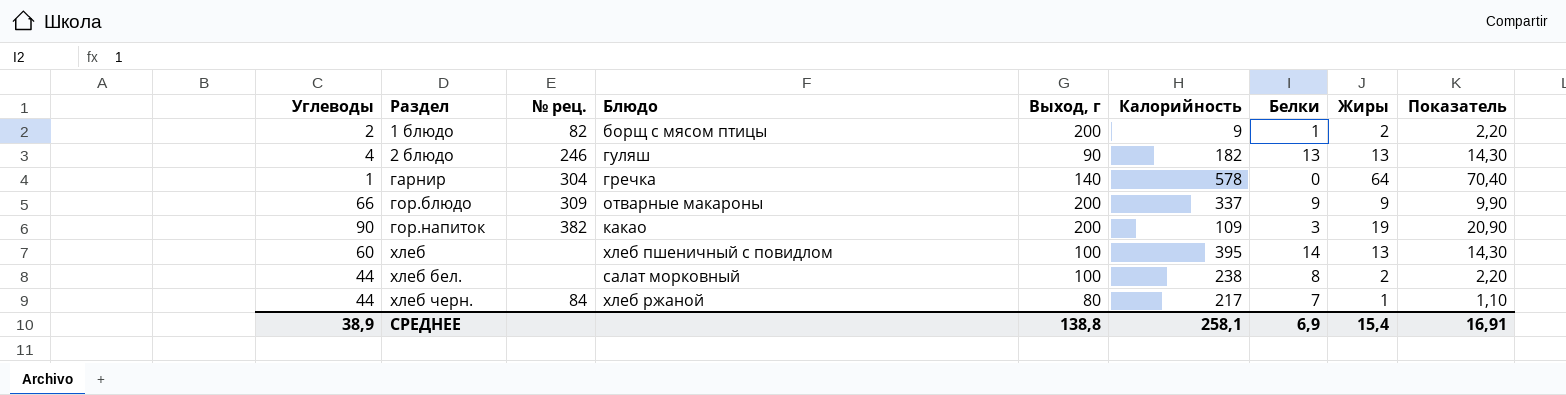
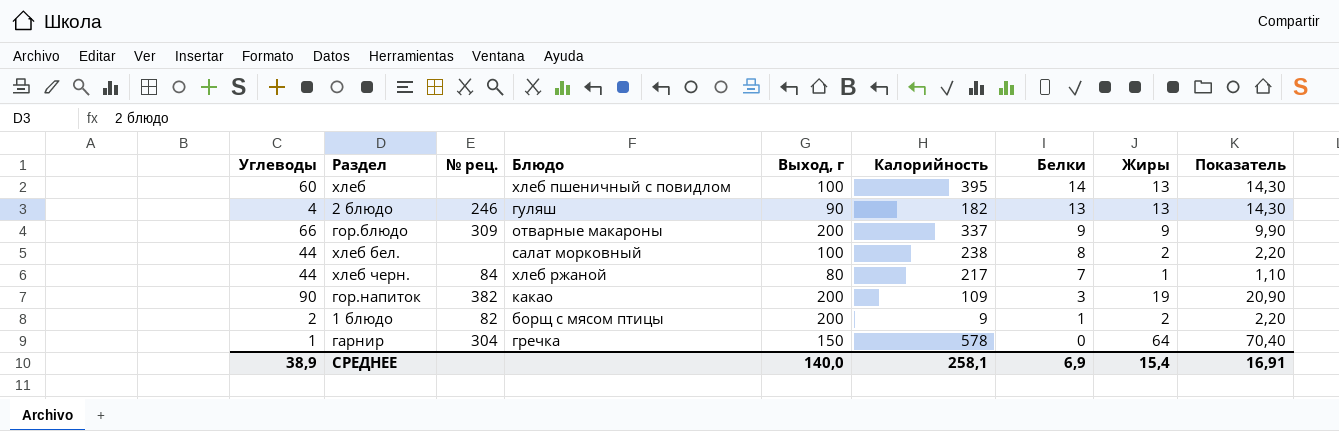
row order: Раздел ascending -> Белки descending
гарнир | Выход, г: 140 -> 150
СРЕДНЕЕ | Выход, г: 138,8 -> 140,0

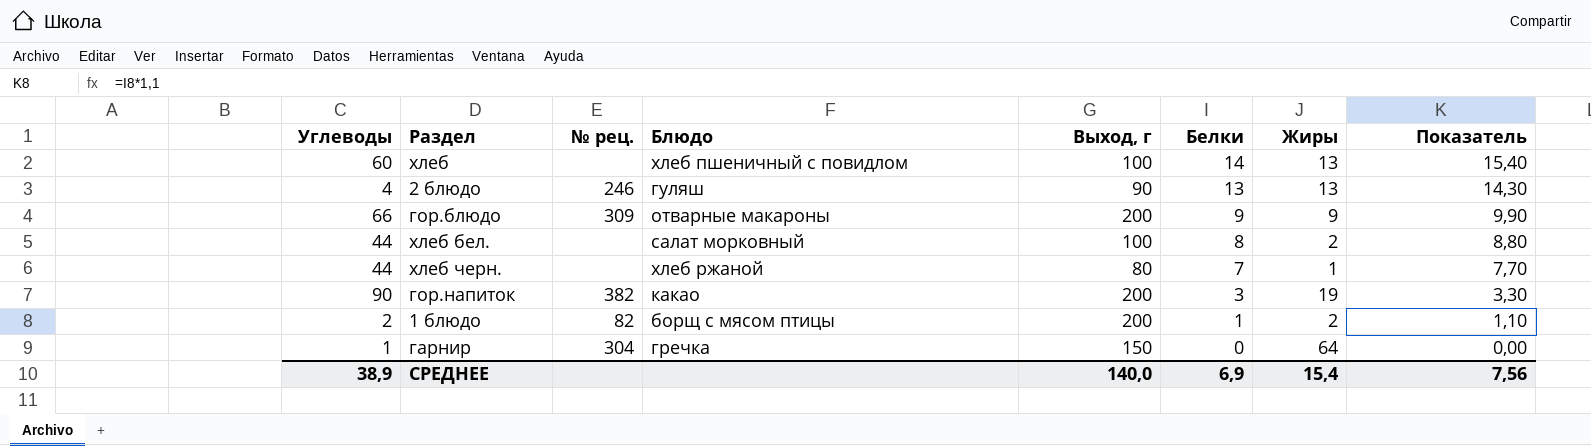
column Калорийность | position: 6 -> none
column Показатель | formula: [Жиры] * 1,1 -> [Белки] * 1,1
хлеб черн. | № рец.: 84 -> none
СРЕДНЕЕ | Показатель: 16,91 -> 7,56

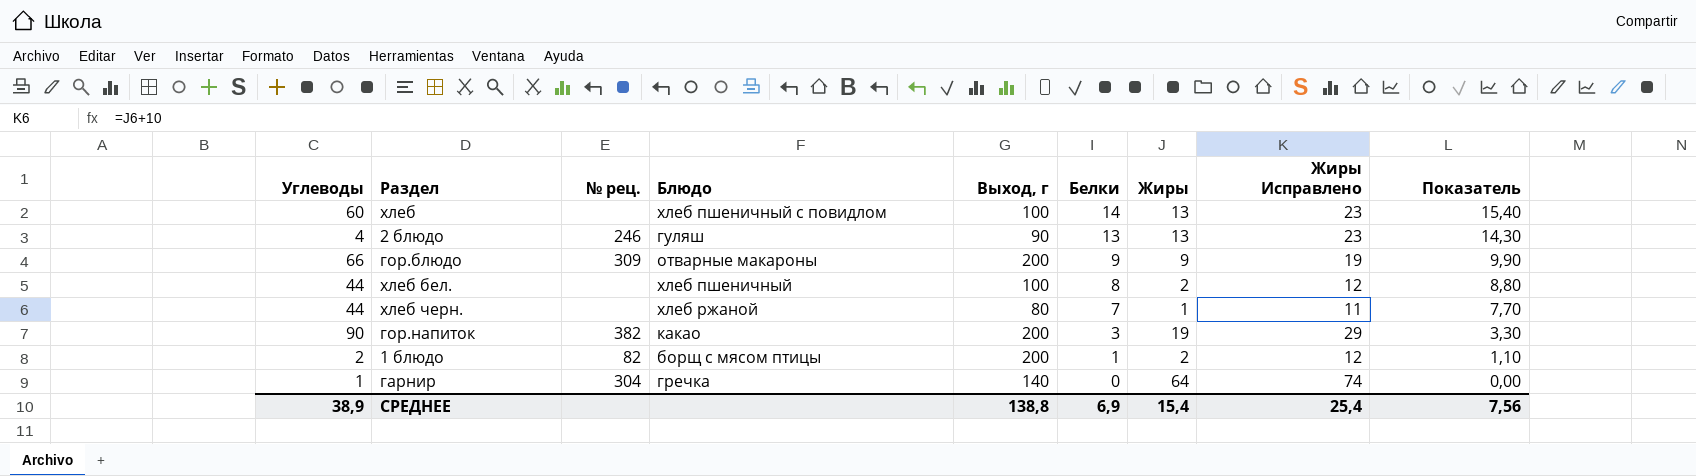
column Жиры Исправлено | formula: none -> [Жиры] + 10
хлеб бел. | Блюдо: салат морковный -> хлеб пшеничный
гарнир | Выход, г: 150 -> 140
СРЕДНЕЕ | Выход, г: 140,0 -> 138,8

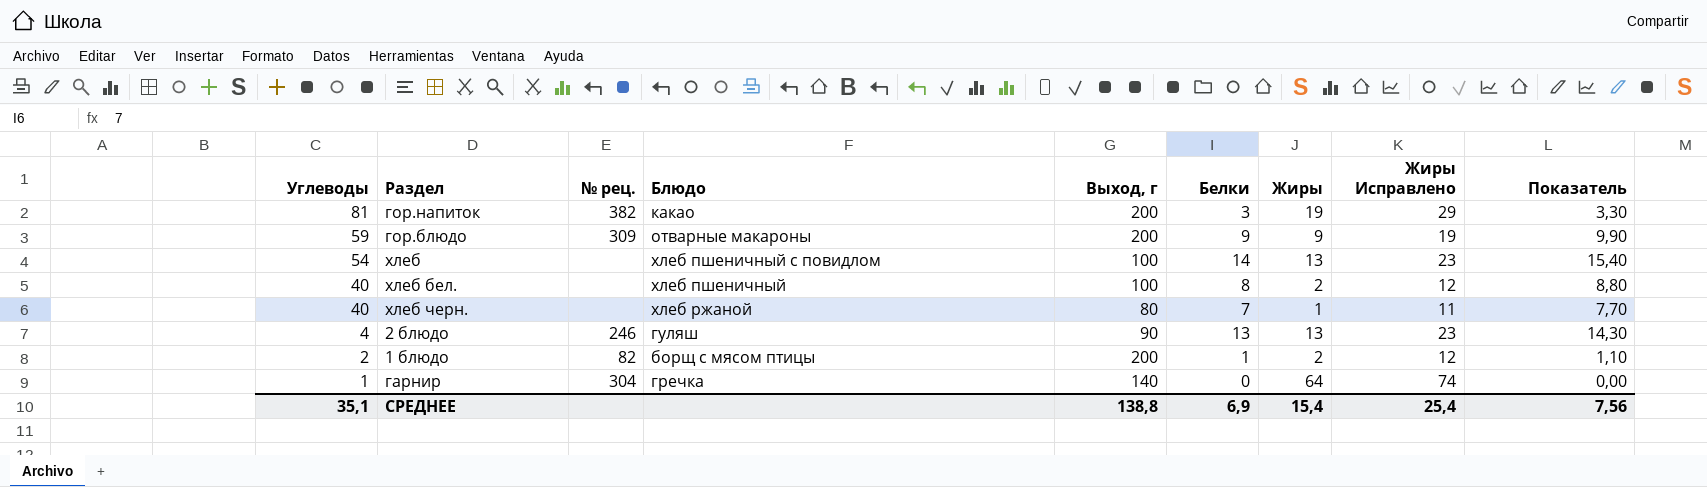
row order: Белки descending -> Углеводы descending
гор.напиток | Углеводы: 90 -> 81
гор.блюдо | Углеводы: 66 -> 59
хлеб | Углеводы: 60 -> 54
хлеб бел. | Углеводы: 44 -> 40
хлеб черн. | Углеводы: 44 -> 40
СРЕДНЕЕ | Углеводы: 38,9 -> 35,1

